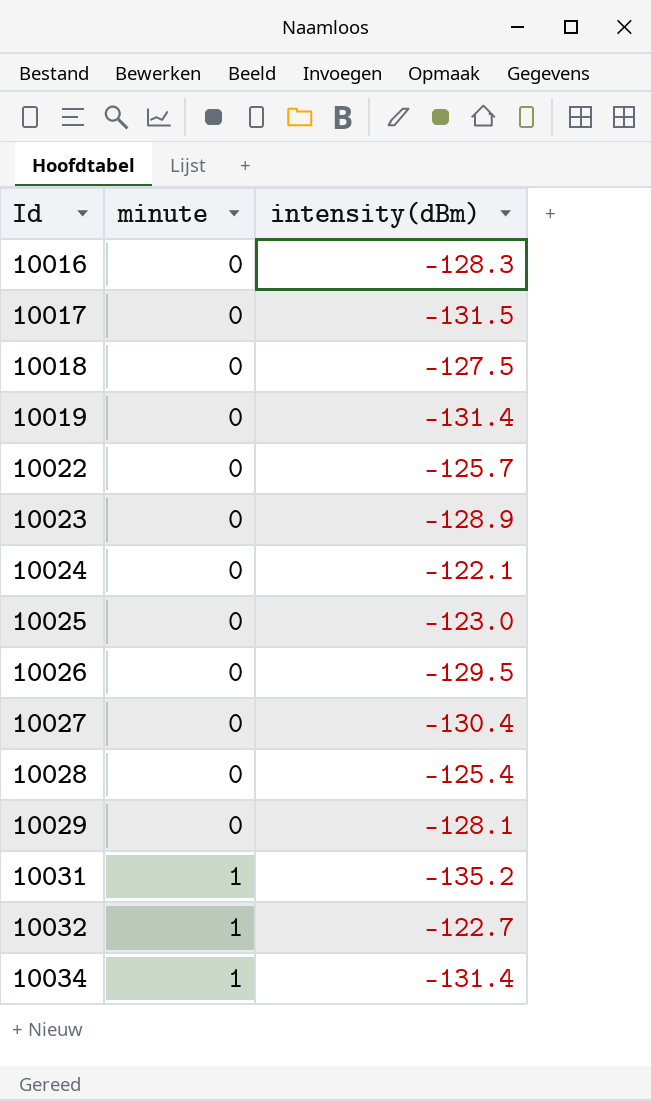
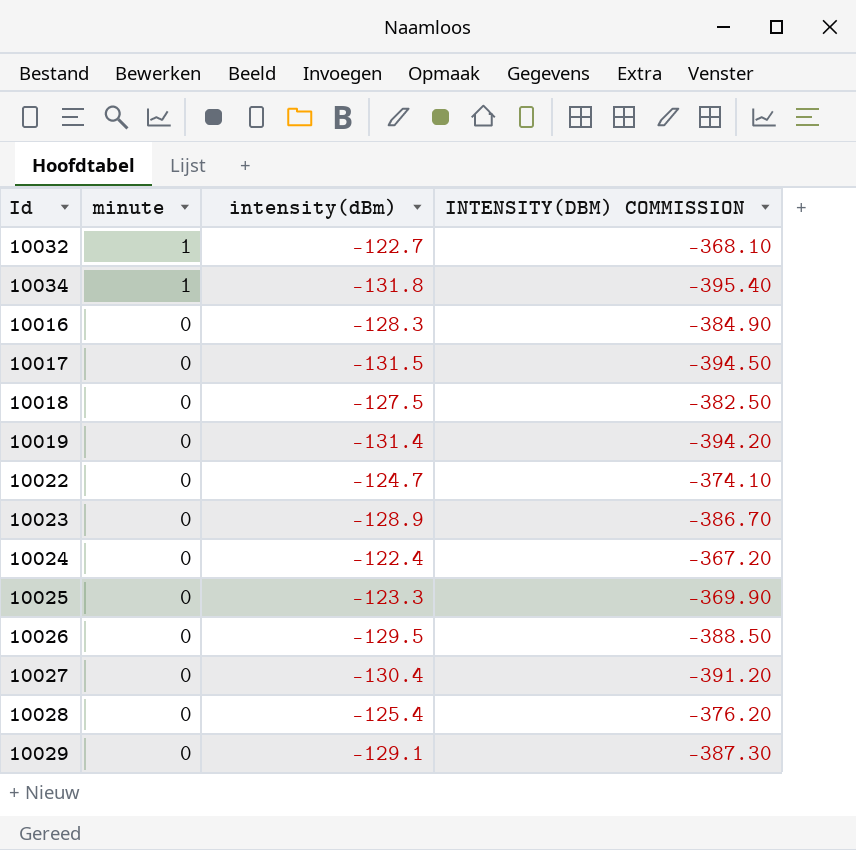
row order: Id ascending -> minute descending
column INTENSITY(DBM) COMMISSION | formula: none -> [intensity(dBm)] * 3
row 10031: 1 | -135.2 -> none
10034 | intensity(dBm): -131.4 -> -131.8
10022 | intensity(dBm): -125.7 -> -124.7
10024 | intensity(dBm): -122.1 -> -122.4
10025 | intensity(dBm): -123.0 -> -123.3
10029 | intensity(dBm): -128.1 -> -129.1

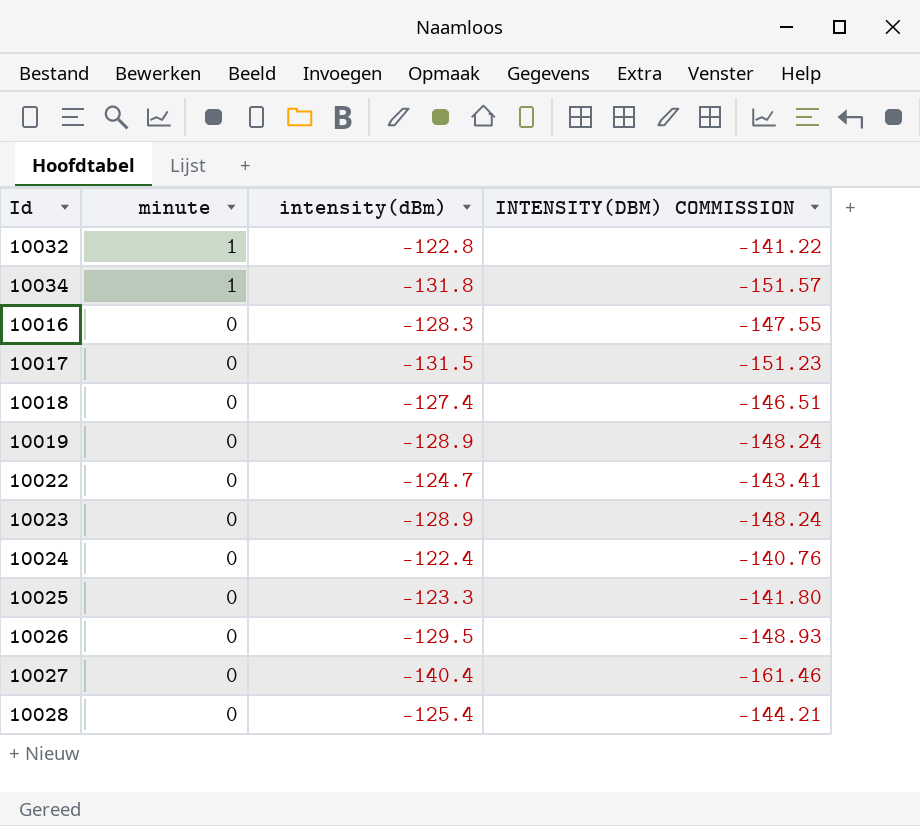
column INTENSITY(DBM) COMMISSION | formula: [intensity(dBm)] * 3 -> [intensity(dBm)] * 1.15
row 10029: 0 | -129.1 | -387.30 -> none
10032 | intensity(dBm): -122.7 -> -122.8
10018 | intensity(dBm): -127.5 -> -127.4
10019 | intensity(dBm): -131.4 -> -128.9
10027 | intensity(dBm): -130.4 -> -140.4

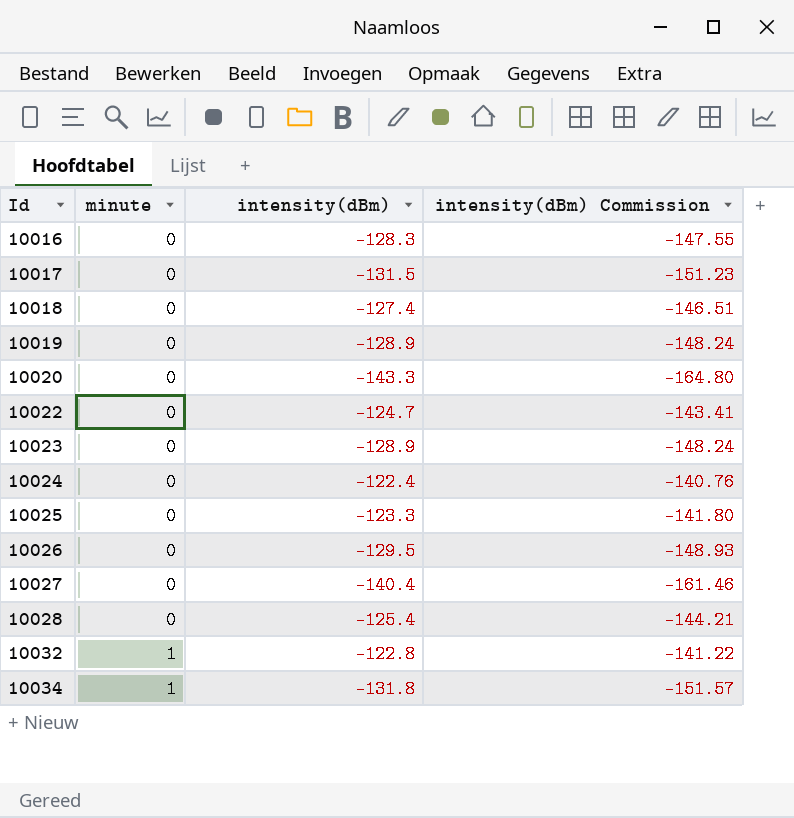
row order: minute descending -> Id ascending
column name: INTENSITY(DBM) COMMISSION -> intensity(dBm) Commission
row 10020: none -> 0 | -143.3 | -164.80

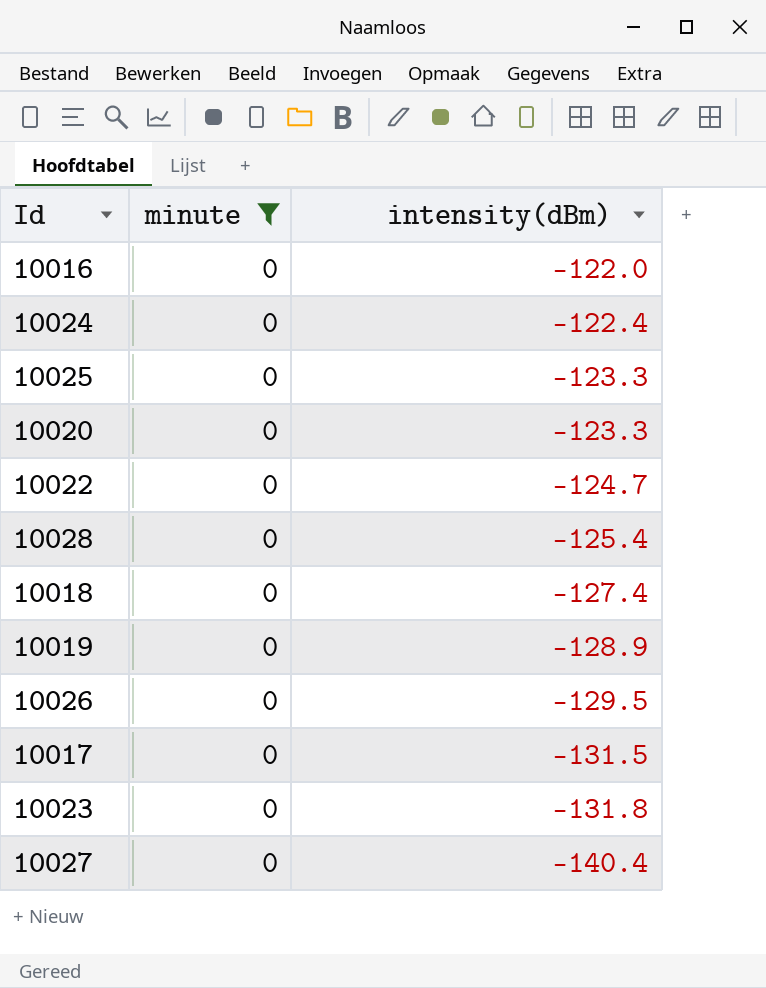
filter: none -> minute = 0
row order: Id ascending -> intensity(dBm) descending
column intensity(dBm) Commission | formula: [intensity(dBm)] * 1.15 -> none
10016 | intensity(dBm): -128.3 -> -122.0
10020 | intensity(dBm): -143.3 -> -123.3
10023 | intensity(dBm): -128.9 -> -131.8

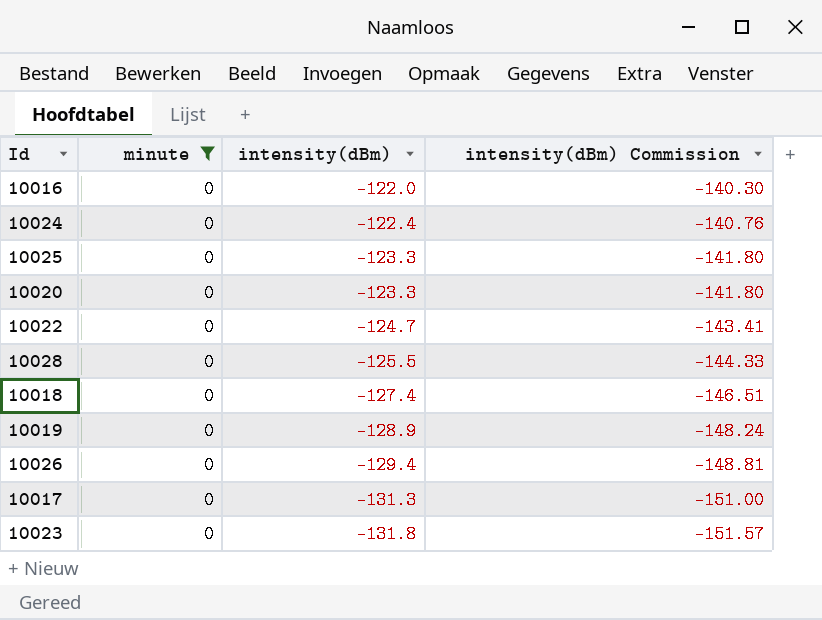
column intensity(dBm) Commission | formula: none -> [intensity(dBm)] * 1.15
row 10027: 0 | -140.4 -> none
10028 | intensity(dBm): -125.4 -> -125.5
10026 | intensity(dBm): -129.5 -> -129.4
10017 | intensity(dBm): -131.5 -> -131.3

